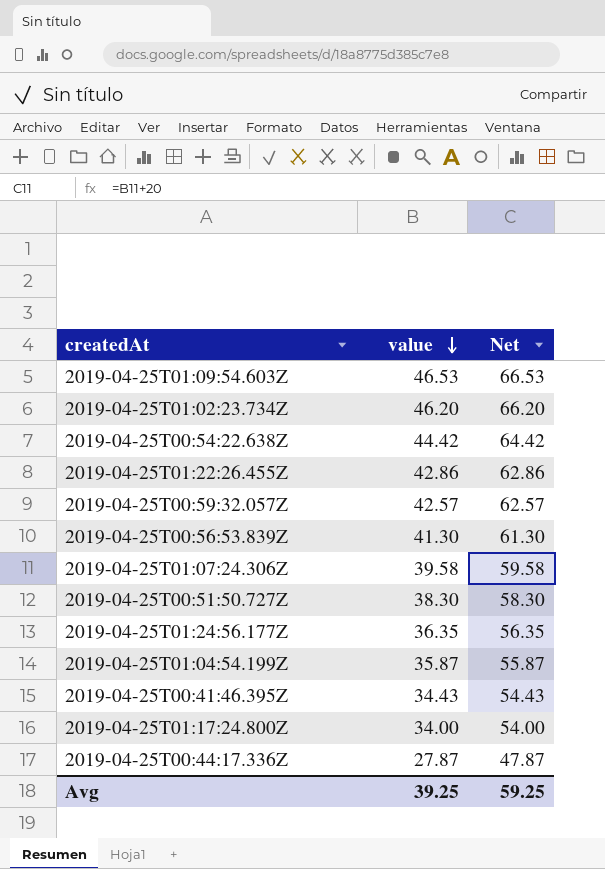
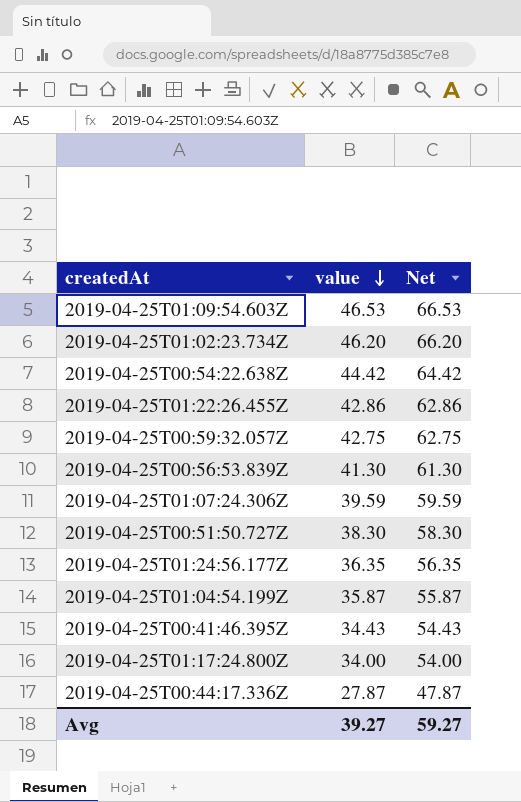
2019-04-25T00:59:32.057Z | value: 42.57 -> 42.75
2019-04-25T00:59:32.057Z | Net: 62.57 -> 62.75
2019-04-25T01:07:24.306Z | value: 39.58 -> 39.59
2019-04-25T01:07:24.306Z | Net: 59.58 -> 59.59
Avg | value: 39.25 -> 39.27
Avg | Net: 59.25 -> 59.27

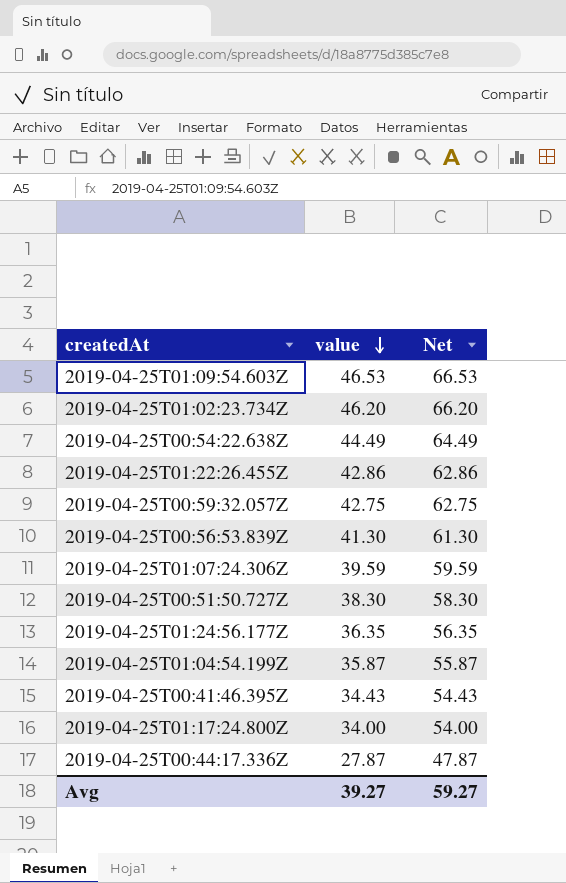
2019-04-25T00:54:22.638Z | value: 44.42 -> 44.49
2019-04-25T00:54:22.638Z | Net: 64.42 -> 64.49

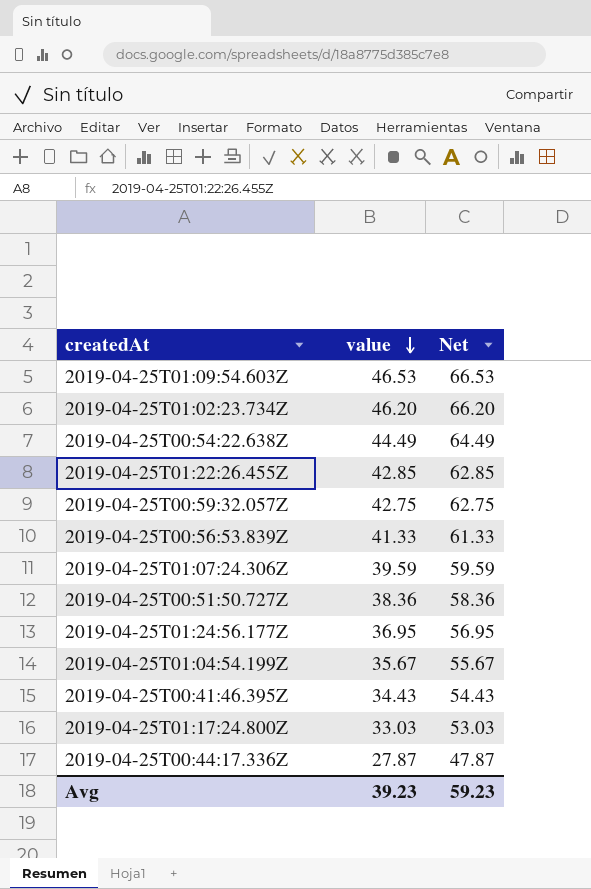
2019-04-25T01:22:26.455Z | value: 42.86 -> 42.85
2019-04-25T01:22:26.455Z | Net: 62.86 -> 62.85
2019-04-25T00:56:53.839Z | value: 41.30 -> 41.33
2019-04-25T00:56:53.839Z | Net: 61.30 -> 61.33
2019-04-25T00:51:50.727Z | value: 38.30 -> 38.36
2019-04-25T00:51:50.727Z | Net: 58.30 -> 58.36
2019-04-25T01:24:56.177Z | value: 36.35 -> 36.95
2019-04-25T01:24:56.177Z | Net: 56.35 -> 56.95
2019-04-25T01:04:54.199Z | value: 35.87 -> 35.67
2019-04-25T01:04:54.199Z | Net: 55.87 -> 55.67
2019-04-25T01:17:24.800Z | value: 34.00 -> 33.03
2019-04-25T01:17:24.800Z | Net: 54.00 -> 53.03
Avg | value: 39.27 -> 39.23
Avg | Net: 59.27 -> 59.23

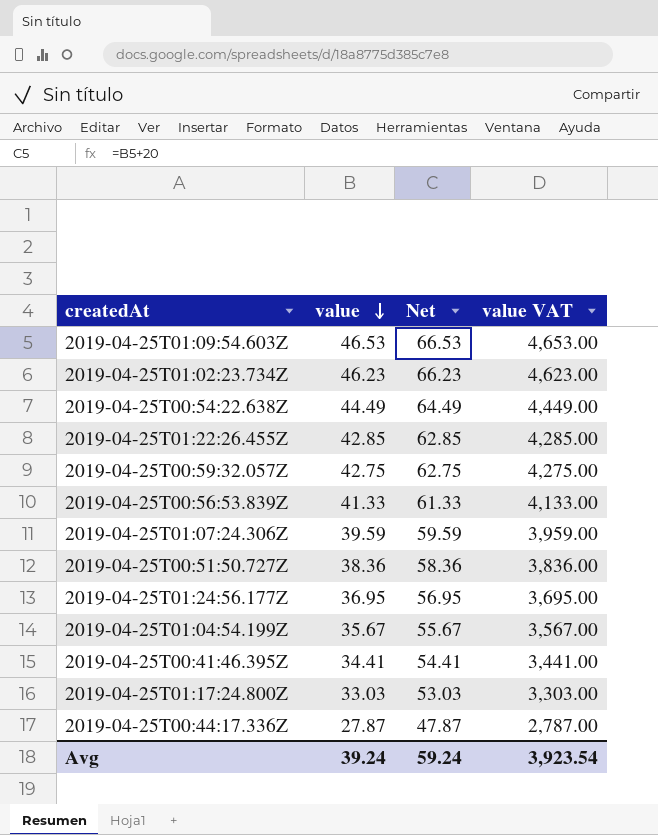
column value VAT | formula: none -> [value] * 100
2019-04-25T01:02:23.734Z | value: 46.20 -> 46.23
2019-04-25T01:02:23.734Z | Net: 66.20 -> 66.23
2019-04-25T00:41:46.395Z | value: 34.43 -> 34.41
2019-04-25T00:41:46.395Z | Net: 54.43 -> 54.41
Avg | value: 39.23 -> 39.24
Avg | Net: 59.23 -> 59.24

